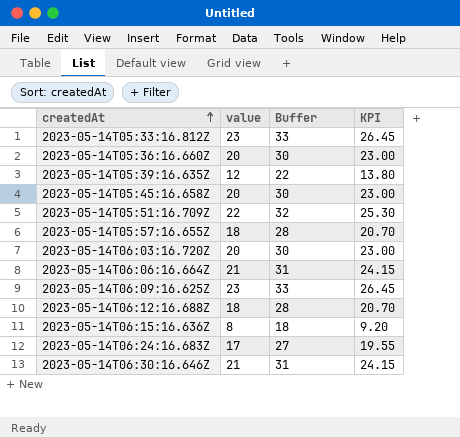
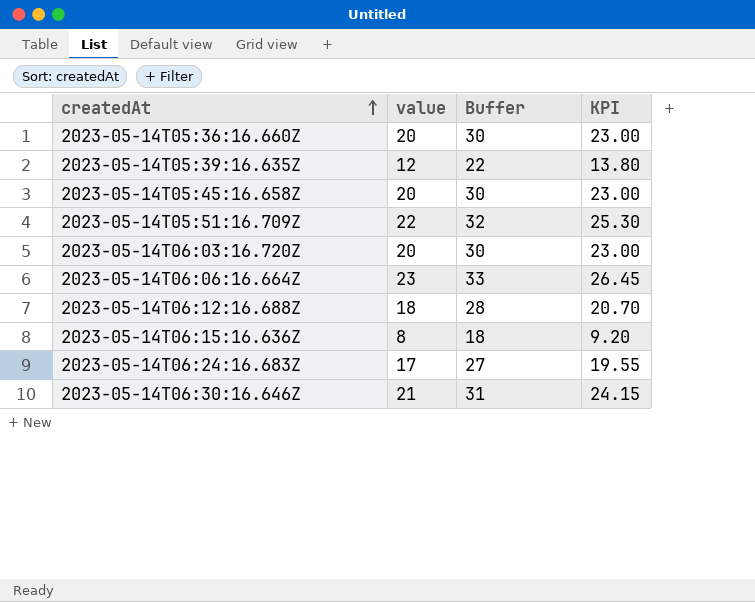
row 2023-05-14T05:33:16.812Z: 23 | 33 | 26.45 -> none
row 2023-05-14T05:57:16.655Z: 18 | 28 | 20.70 -> none
row 2023-05-14T06:09:16.625Z: 23 | 33 | 26.45 -> none
2023-05-14T06:06:16.664Z | value: 21 -> 23
2023-05-14T06:06:16.664Z | Buffer: 31 -> 33
2023-05-14T06:06:16.664Z | KPI: 24.15 -> 26.45

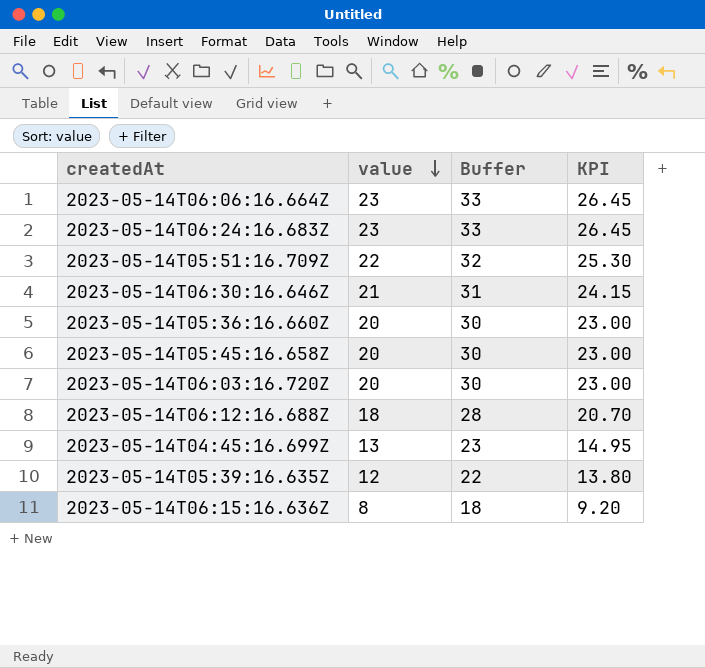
row order: createdAt ascending -> value descending
2023-05-14T06:24:16.683Z | value: 17 -> 23
2023-05-14T06:24:16.683Z | Buffer: 27 -> 33
2023-05-14T06:24:16.683Z | KPI: 19.55 -> 26.45
row 2023-05-14T04:45:16.699Z: none -> 13 | 23 | 14.95

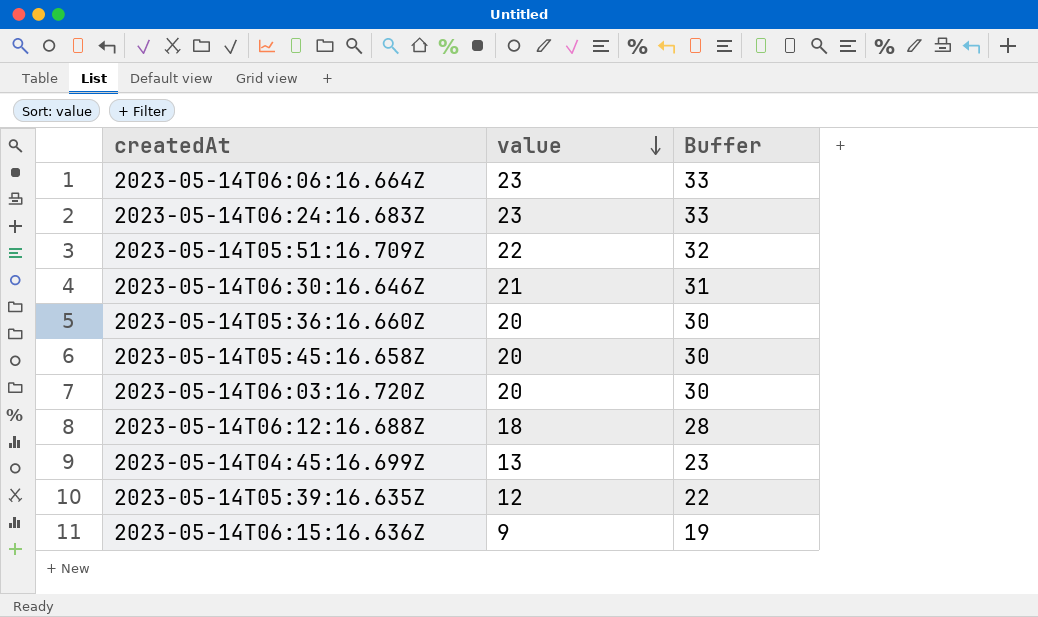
column KPI | formula: [value] * 1.15 -> none
2023-05-14T06:15:16.636Z | value: 8 -> 9
2023-05-14T06:15:16.636Z | Buffer: 18 -> 19

